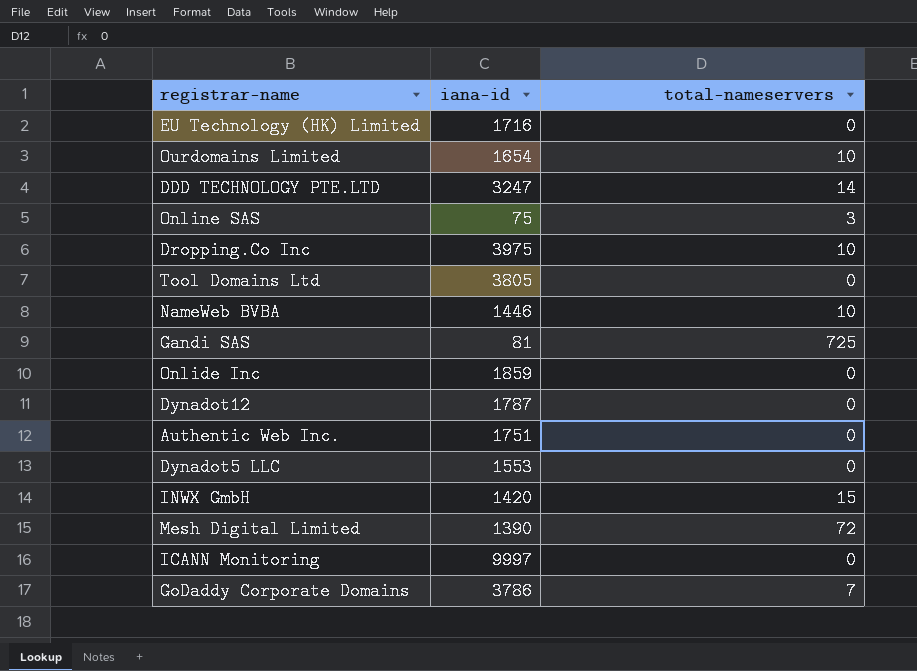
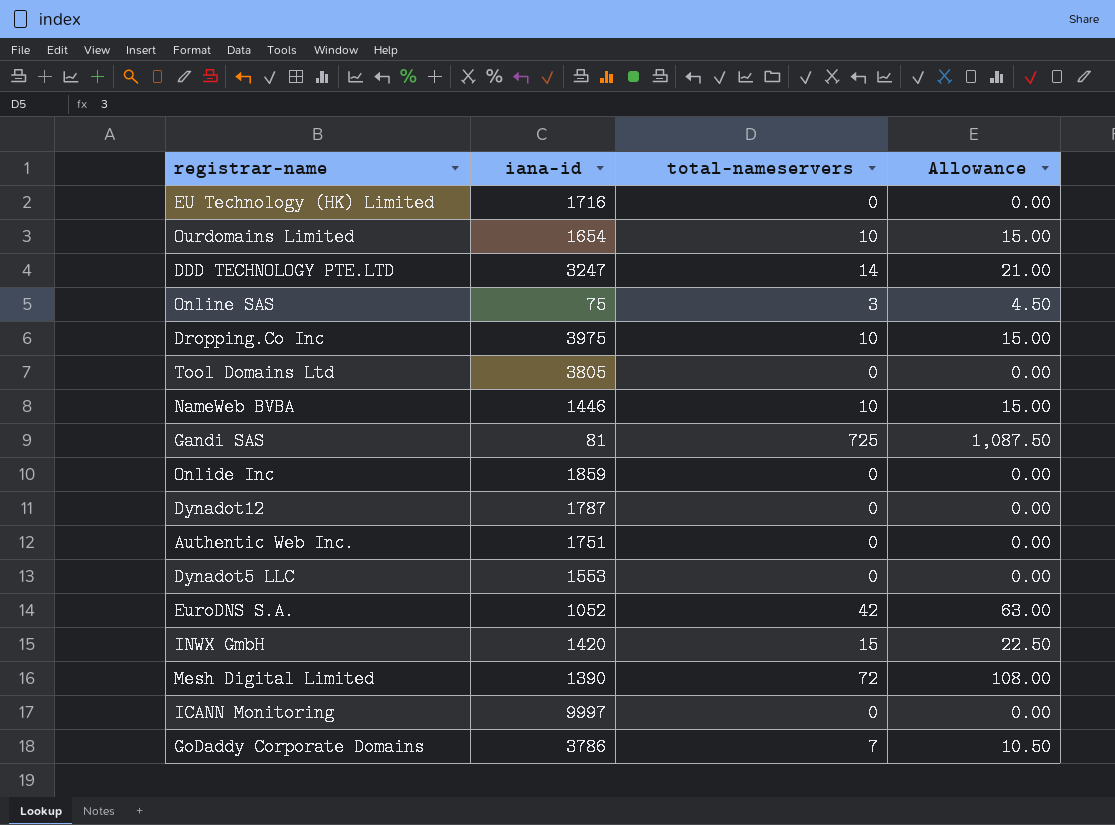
column Allowance | formula: none -> [total-nameservers] * 1.5
row EuroDNS S.A.: none -> 1052 | 42 | 63.00

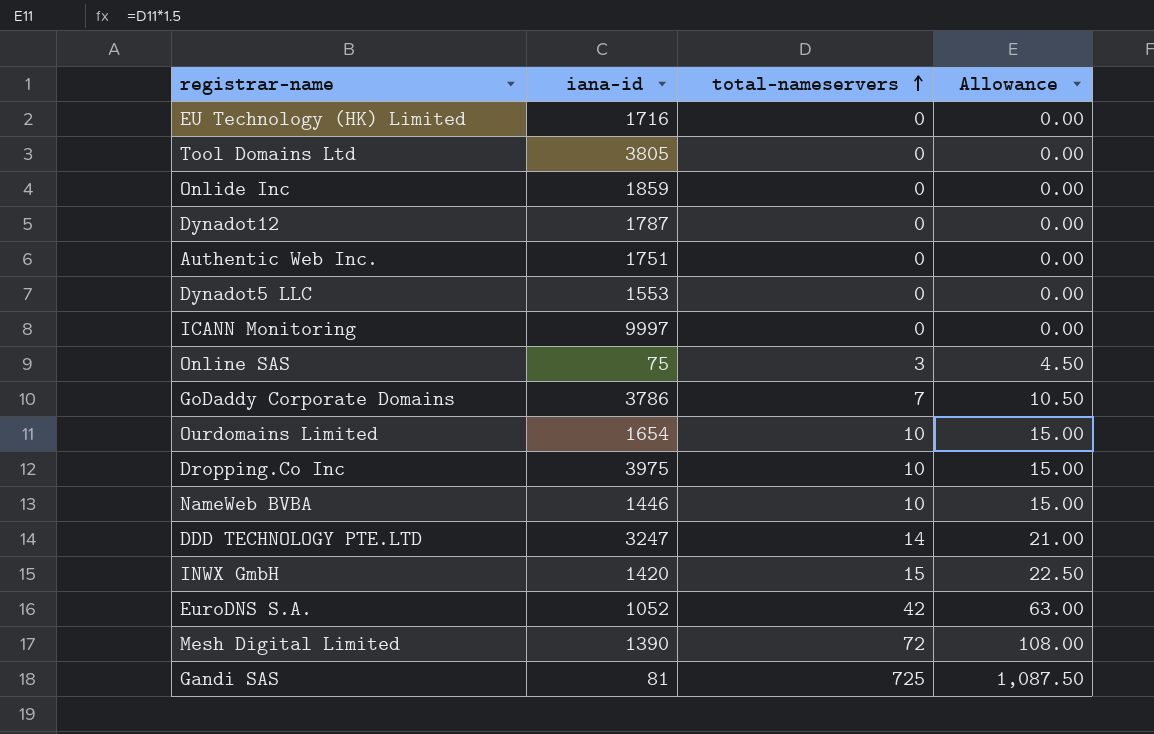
row order: none -> total-nameservers ascending

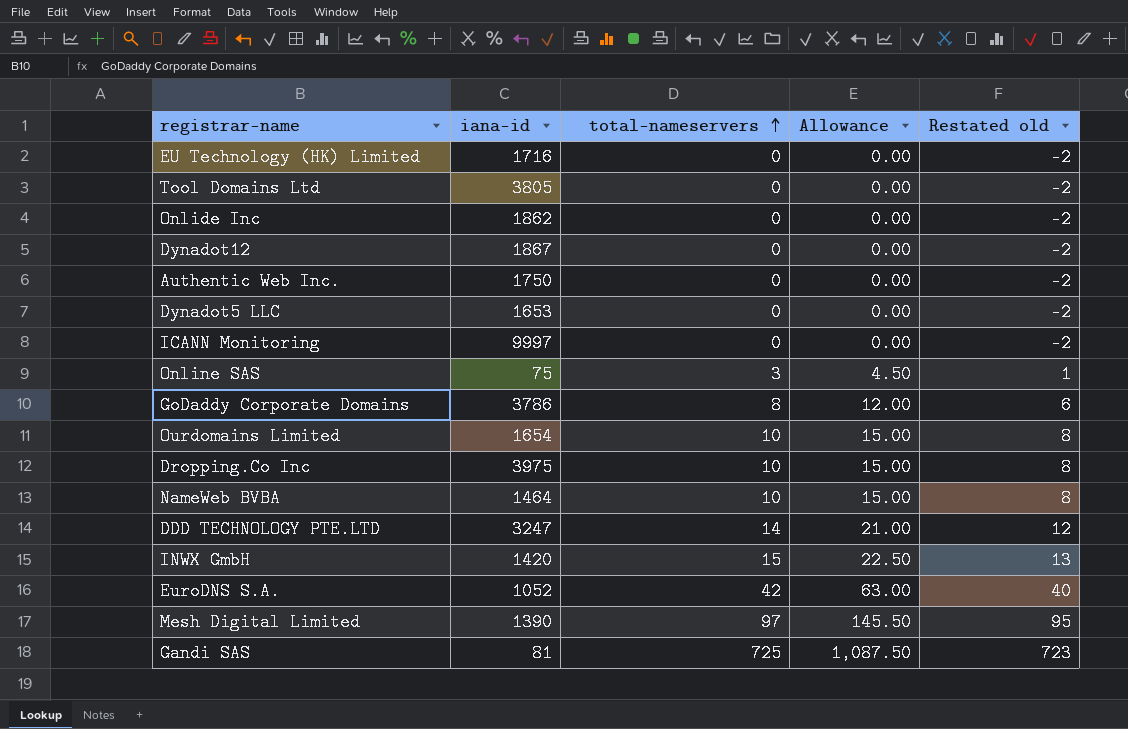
column Restated old | formula: none -> [total-nameservers] - 2
Onlide Inc | iana-id: 1859 -> 1862
Dynadot12 | iana-id: 1787 -> 1867
Authentic Web Inc. | iana-id: 1751 -> 1750
Dynadot5 LLC | iana-id: 1553 -> 1653
GoDaddy Corporate Domains | total-nameservers: 7 -> 8
GoDaddy Corporate Domains | Allowance: 10.50 -> 12.00
NameWeb BVBA | iana-id: 1446 -> 1464
Mesh Digital Limited | total-nameservers: 72 -> 97
Mesh Digital Limited | Allowance: 108.00 -> 145.50

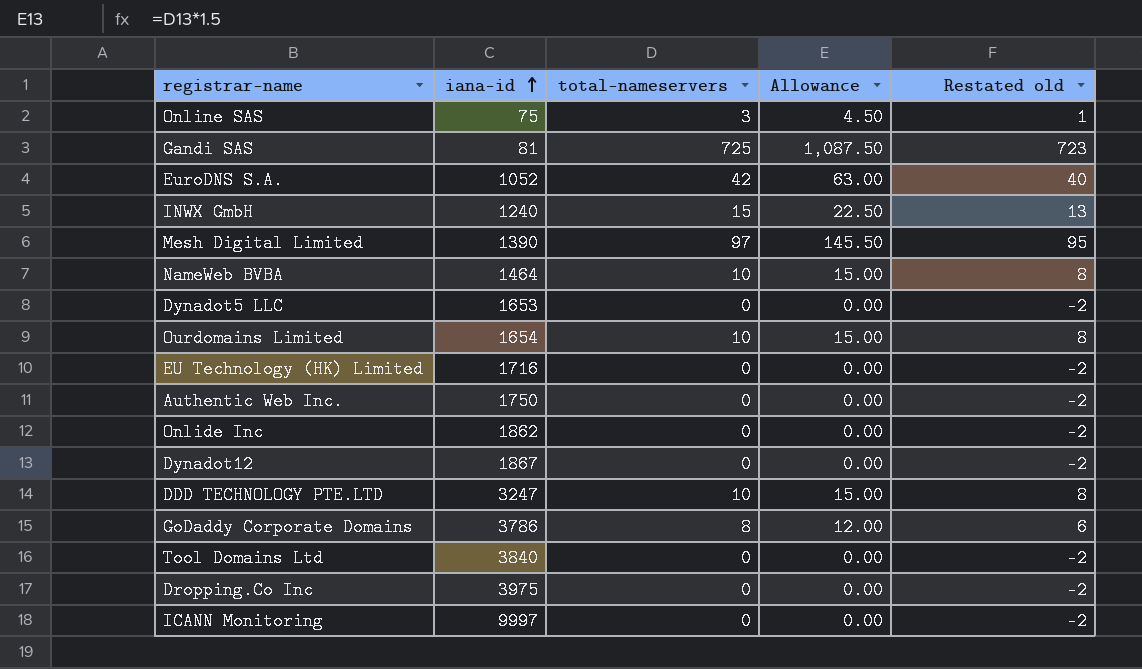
row order: total-nameservers ascending -> iana-id ascending
INWX GmbH | iana-id: 1420 -> 1240
DDD TECHNOLOGY PTE.LTD | total-nameservers: 14 -> 10
DDD TECHNOLOGY PTE.LTD | Allowance: 21.00 -> 15.00
DDD TECHNOLOGY PTE.LTD | Restated old: 12 -> 8
Tool Domains Ltd | iana-id: 3805 -> 3840
Dropping.Co Inc | total-nameservers: 10 -> 0
Dropping.Co Inc | Allowance: 15.00 -> 0.00
Dropping.Co Inc | Restated old: 8 -> -2

